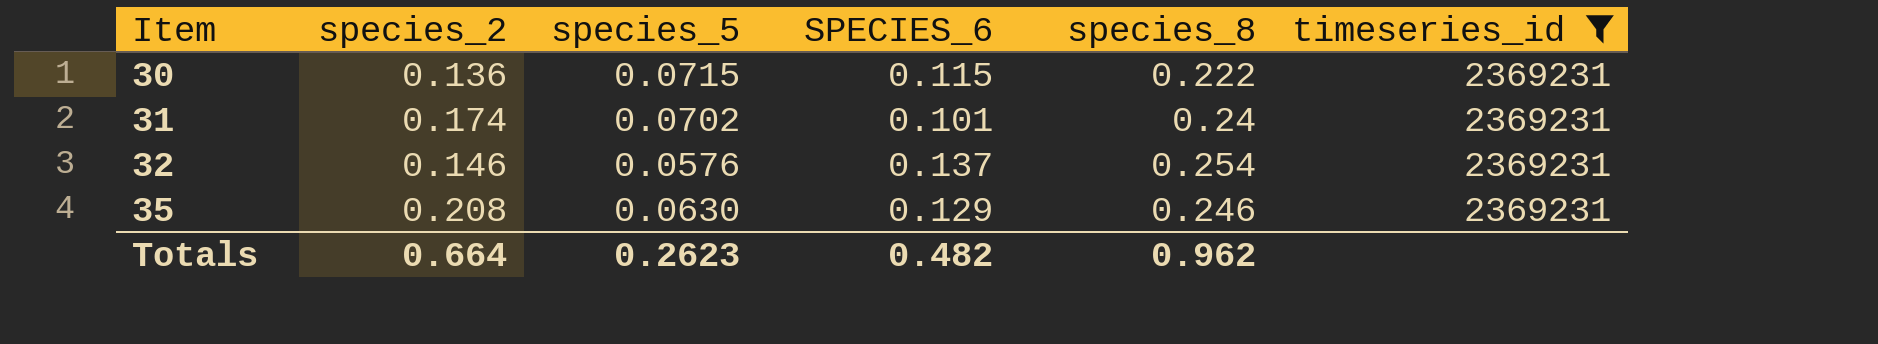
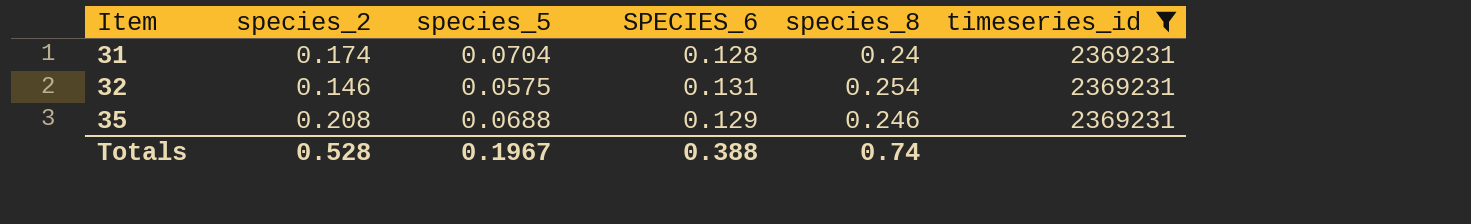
row 30: 0.136 | 0.0715 | 0.115 | 0.222 | 2369231 -> none
31 | species_5: 0.0702 -> 0.0704
31 | SPECIES_6: 0.101 -> 0.128
32 | species_5: 0.0576 -> 0.0575
32 | SPECIES_6: 0.137 -> 0.131
35 | species_5: 0.0630 -> 0.0688
Totals | species_2: 0.664 -> 0.528
Totals | species_5: 0.2623 -> 0.1967
Totals | SPECIES_6: 0.482 -> 0.388
Totals | species_8: 0.962 -> 0.74

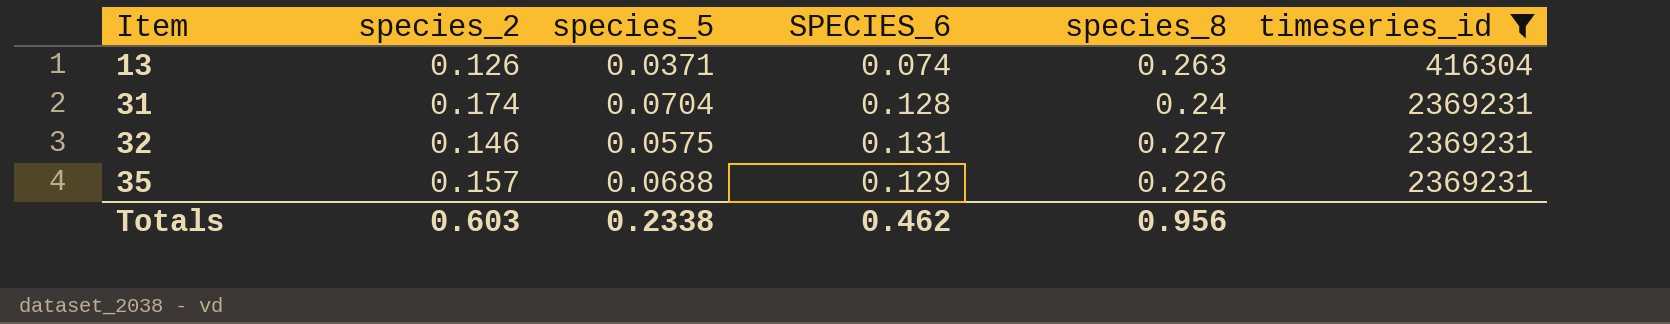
row 13: none -> 0.126 | 0.0371 | 0.074 | 0.263 | 416304
32 | species_8: 0.254 -> 0.227
35 | species_2: 0.208 -> 0.157
35 | species_8: 0.246 -> 0.226
Totals | species_2: 0.528 -> 0.603
Totals | species_5: 0.1967 -> 0.2338
Totals | SPECIES_6: 0.388 -> 0.462
Totals | species_8: 0.74 -> 0.956

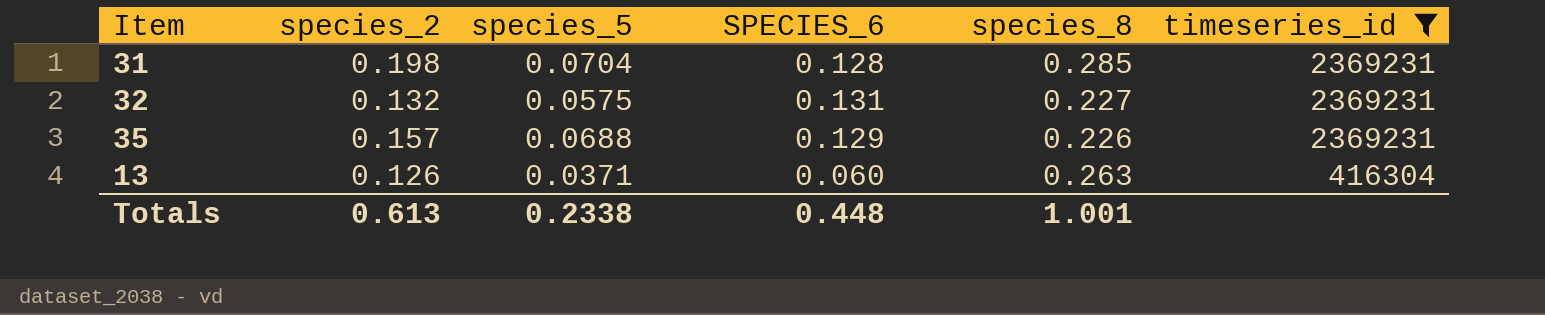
row order: Item ascending -> timeseries_id descending
31 | species_2: 0.174 -> 0.198
31 | species_8: 0.24 -> 0.285
32 | species_2: 0.146 -> 0.132
13 | SPECIES_6: 0.074 -> 0.060
Totals | species_2: 0.603 -> 0.613
Totals | SPECIES_6: 0.462 -> 0.448
Totals | species_8: 0.956 -> 1.001

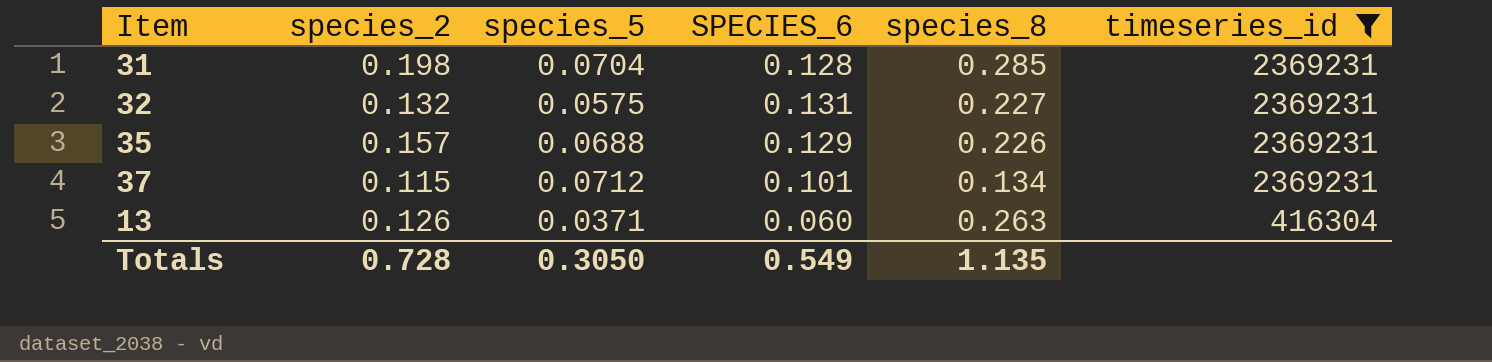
row 37: none -> 0.115 | 0.0712 | 0.101 | 0.134 | 2369231
Totals | species_2: 0.613 -> 0.728
Totals | species_5: 0.2338 -> 0.3050
Totals | SPECIES_6: 0.448 -> 0.549
Totals | species_8: 1.001 -> 1.135

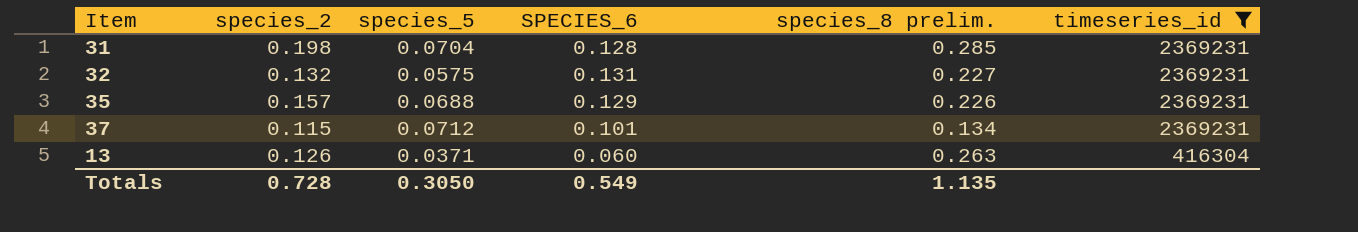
column name: species_8 -> species_8 prelim.

